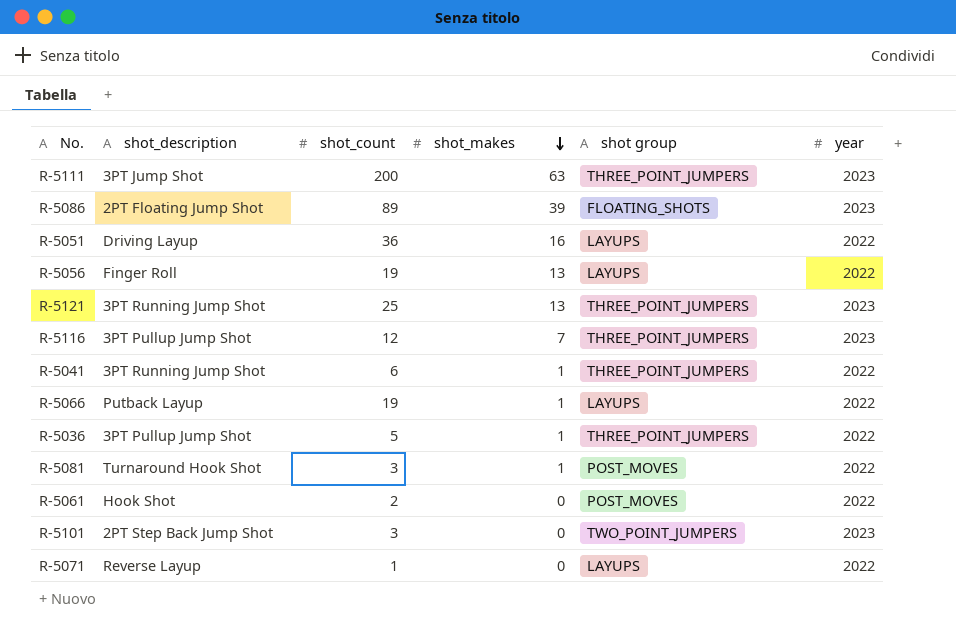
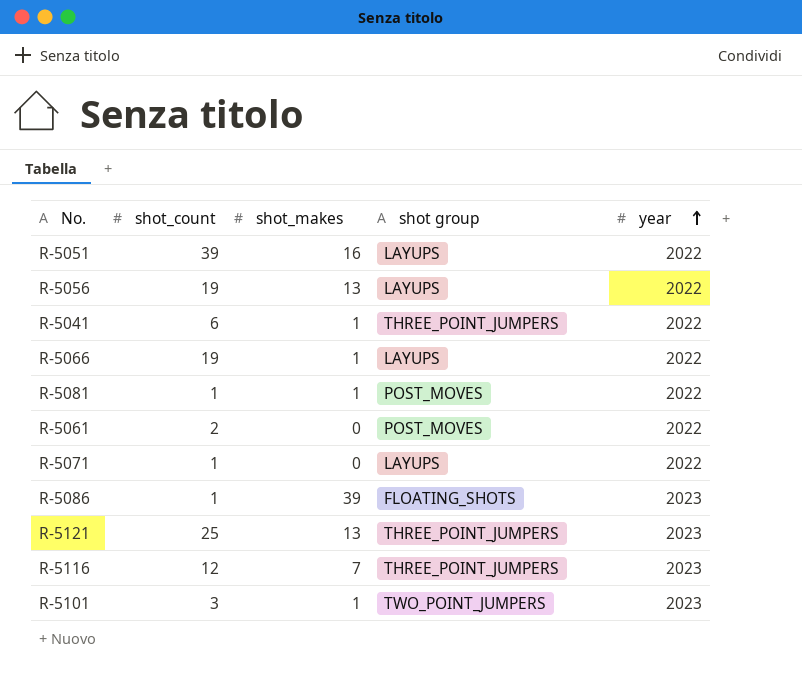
row order: shot_makes descending -> year ascending
column shot_description | position: 2 -> none
row R-5111: 3PT Jump Shot | 200 | 63 | THREE_POINT_JUMPERS | 2023 -> none
row R-5036: 3PT Pullup Jump Shot | 5 | 1 | THREE_POINT_JUMPERS | 2022 -> none
R-5051 | shot_count: 36 -> 39
R-5081 | shot_count: 3 -> 1
R-5086 | shot_count: 89 -> 1
R-5101 | shot_makes: 0 -> 1

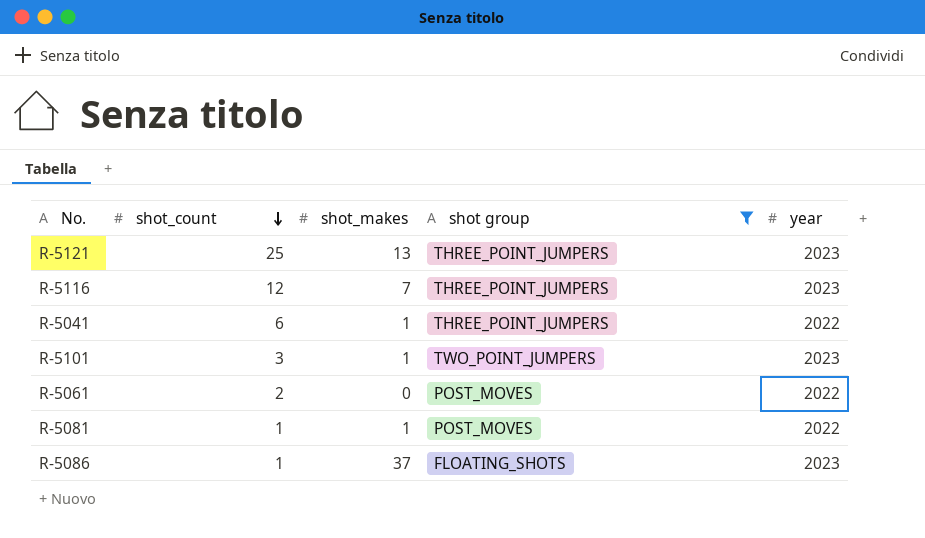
filter: none -> shot group != LAYUPS
row order: year ascending -> shot_count descending
R-5086 | shot_makes: 39 -> 37

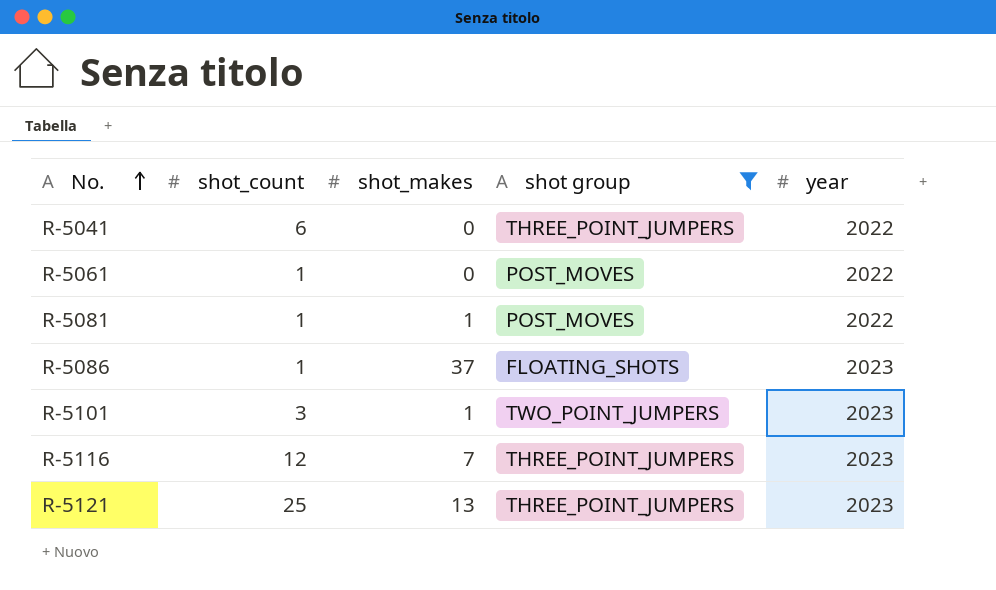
row order: shot_count descending -> No. ascending
R-5041 | shot_makes: 1 -> 0
R-5061 | shot_count: 2 -> 1

